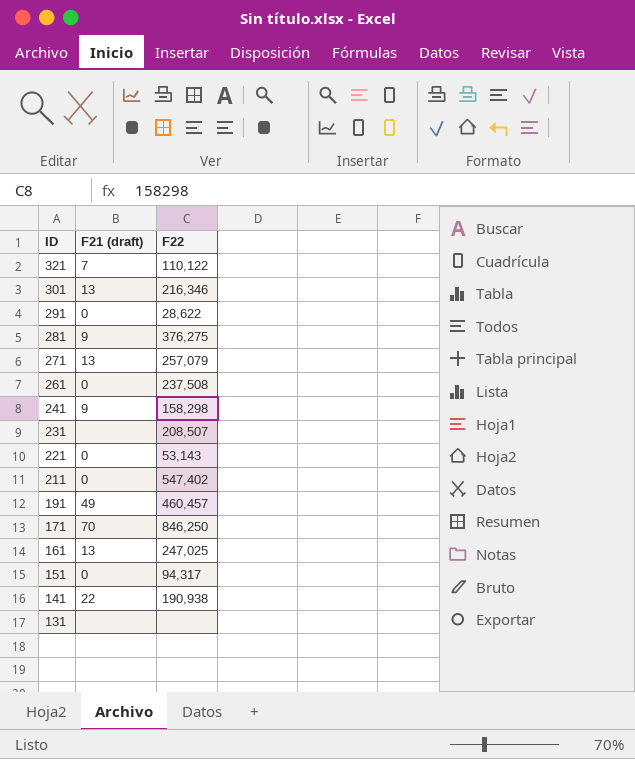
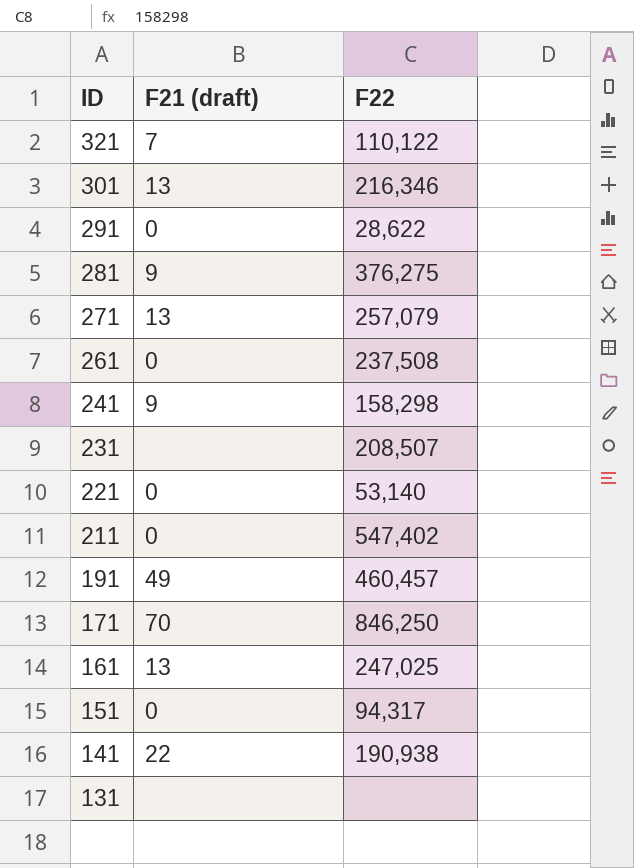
221 | F22: 53,143 -> 53,140

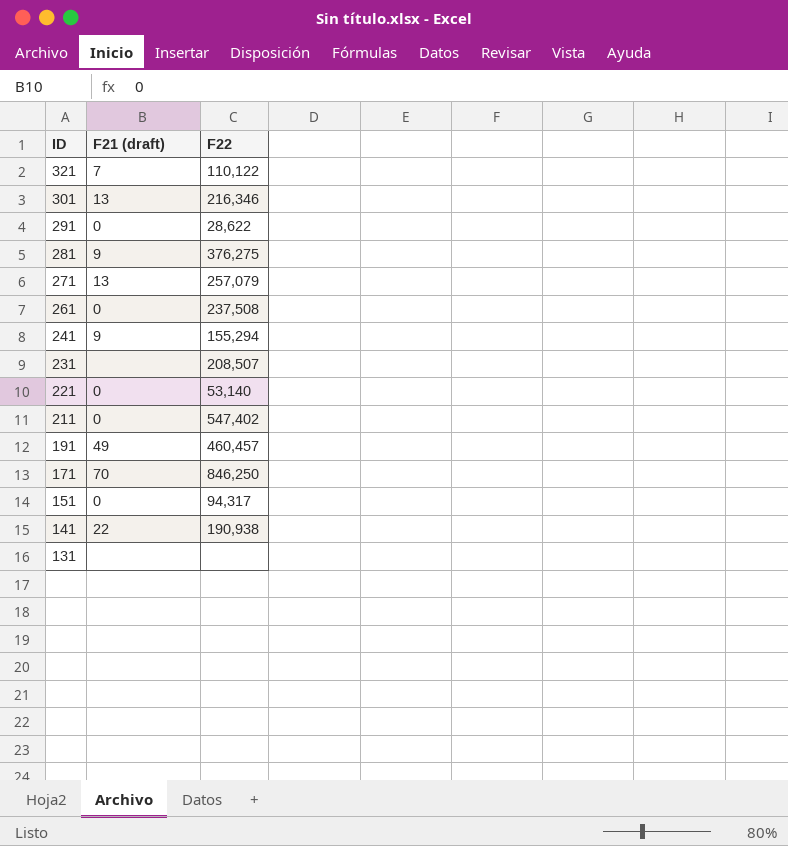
row 161: 13 | 247,025 -> none
241 | F22: 158,298 -> 155,294

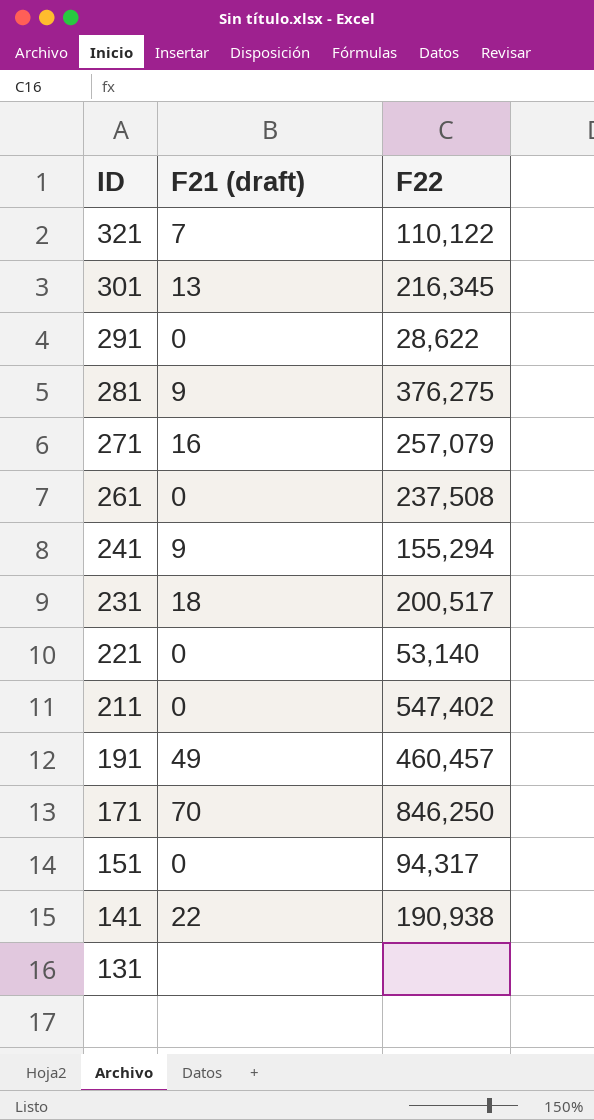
301 | F22: 216,346 -> 216,345
271 | F21 (draft): 13 -> 16
231 | F21 (draft): none -> 18
231 | F22: 208,507 -> 200,517

